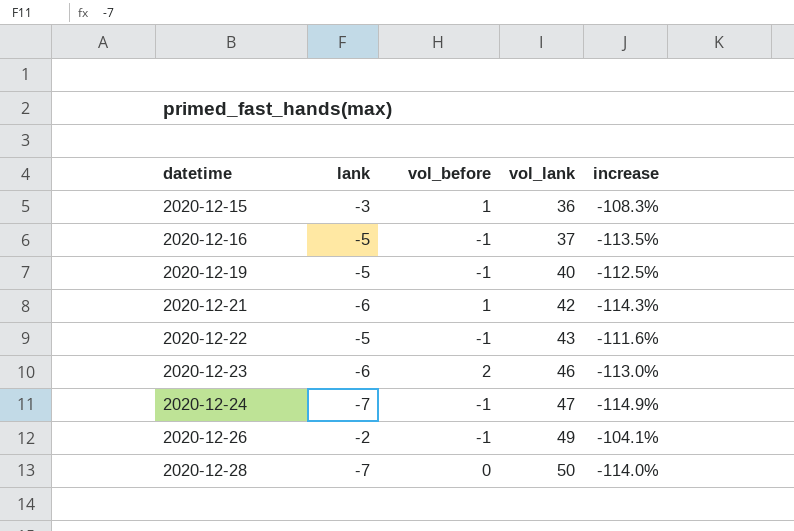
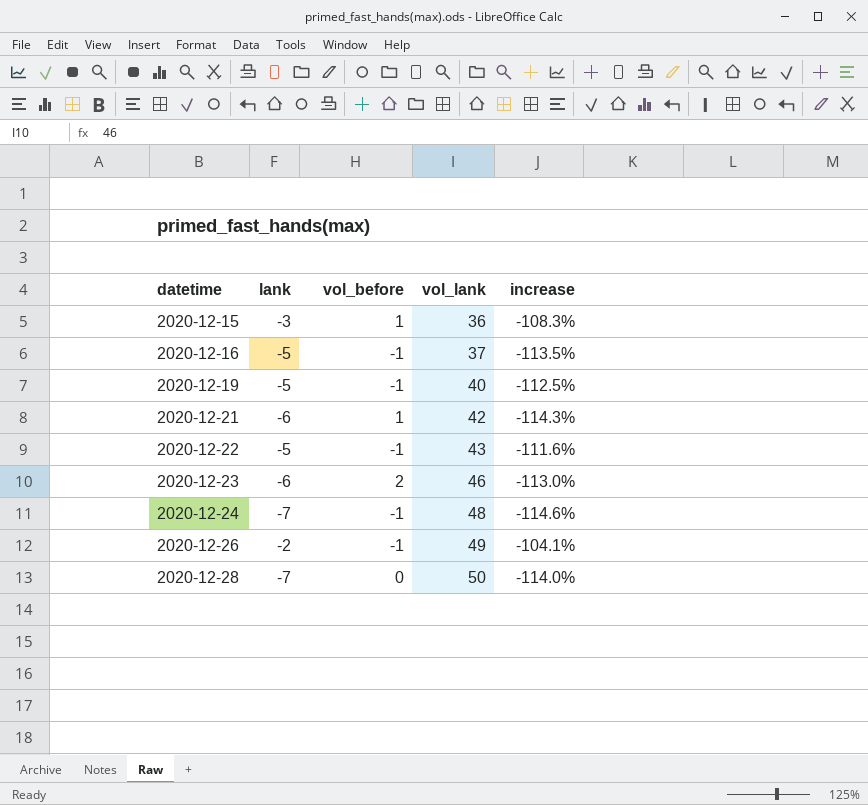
2020-12-24 | vol_lank: 47 -> 48
2020-12-24 | increase: -114.9% -> -114.6%

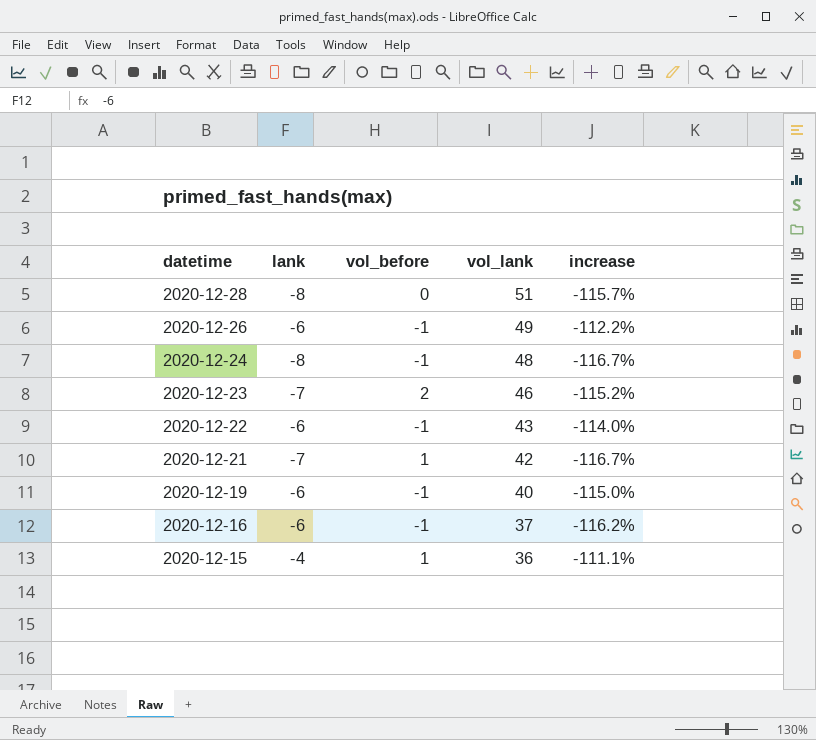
row order: datetime ascending -> datetime descending
2020-12-28 | lank: -7 -> -8
2020-12-28 | vol_lank: 50 -> 51
2020-12-28 | increase: -114.0% -> -115.7%
2020-12-26 | lank: -2 -> -6
2020-12-26 | increase: -104.1% -> -112.2%
2020-12-24 | lank: -7 -> -8
2020-12-24 | increase: -114.6% -> -116.7%
2020-12-23 | lank: -6 -> -7
2020-12-23 | increase: -113.0% -> -115.2%
2020-12-22 | lank: -5 -> -6
2020-12-22 | increase: -111.6% -> -114.0%
2020-12-21 | lank: -6 -> -7
2020-12-21 | increase: -114.3% -> -116.7%
2020-12-19 | lank: -5 -> -6
2020-12-19 | increase: -112.5% -> -115.0%
2020-12-16 | lank: -5 -> -6
2020-12-16 | increase: -113.5% -> -116.2%
2020-12-15 | lank: -3 -> -4
2020-12-15 | increase: -108.3% -> -111.1%

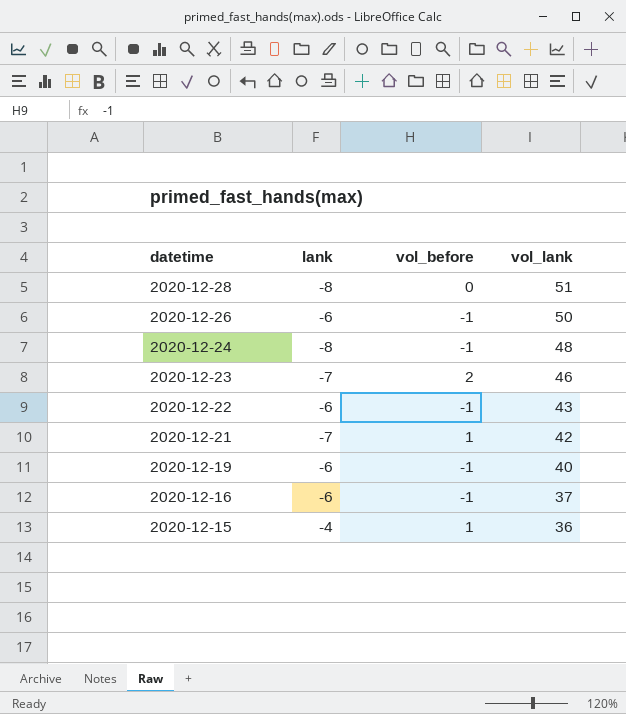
column increase | formula: ([lank] - [vol_lank]) / [vol_lank] -> none
2020-12-26 | vol_lank: 49 -> 50

